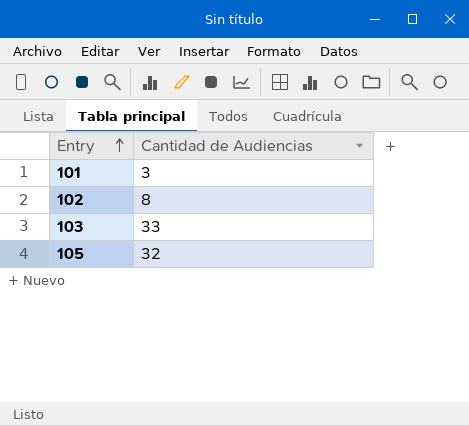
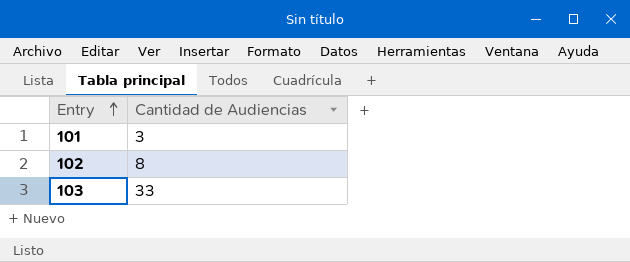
row 105: 32 -> none

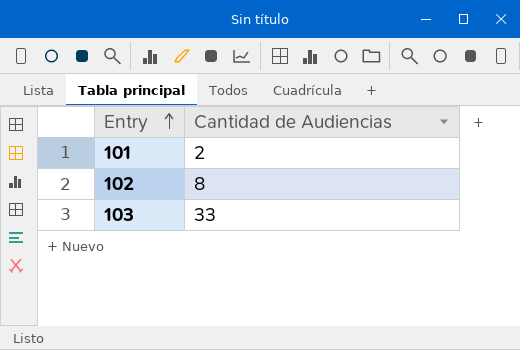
101 | Cantidad de Audiencias: 3 -> 2

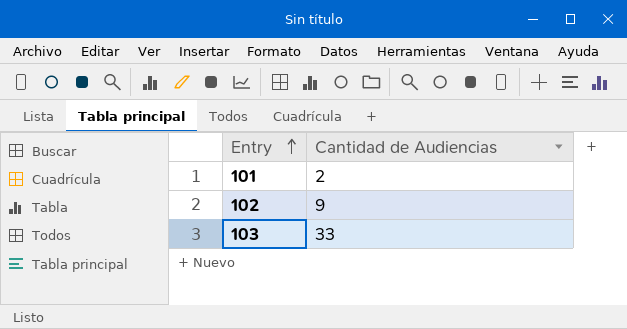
102 | Cantidad de Audiencias: 8 -> 9

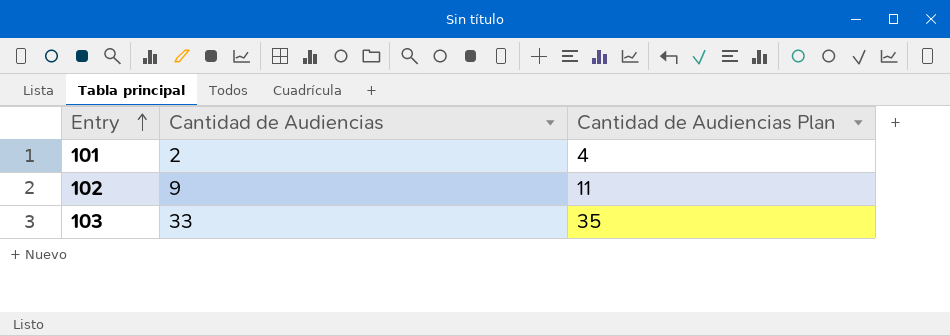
column Cantidad de Audiencias Plan | formula: none -> [Cantidad de Audiencias] + 2

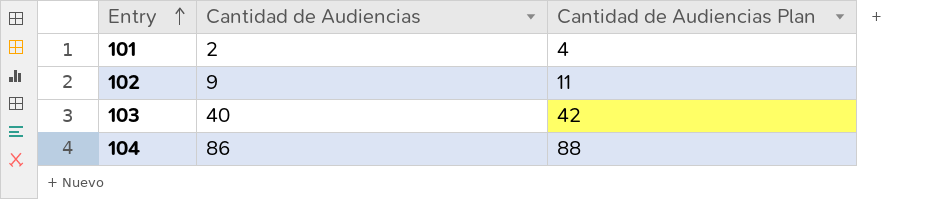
103 | Cantidad de Audiencias: 33 -> 40
103 | Cantidad de Audiencias Plan: 35 -> 42
row 104: none -> 86 | 88

